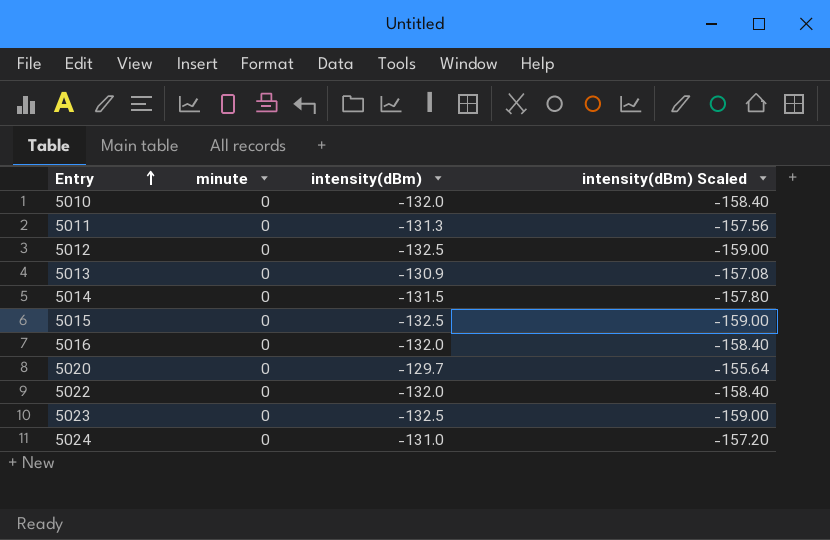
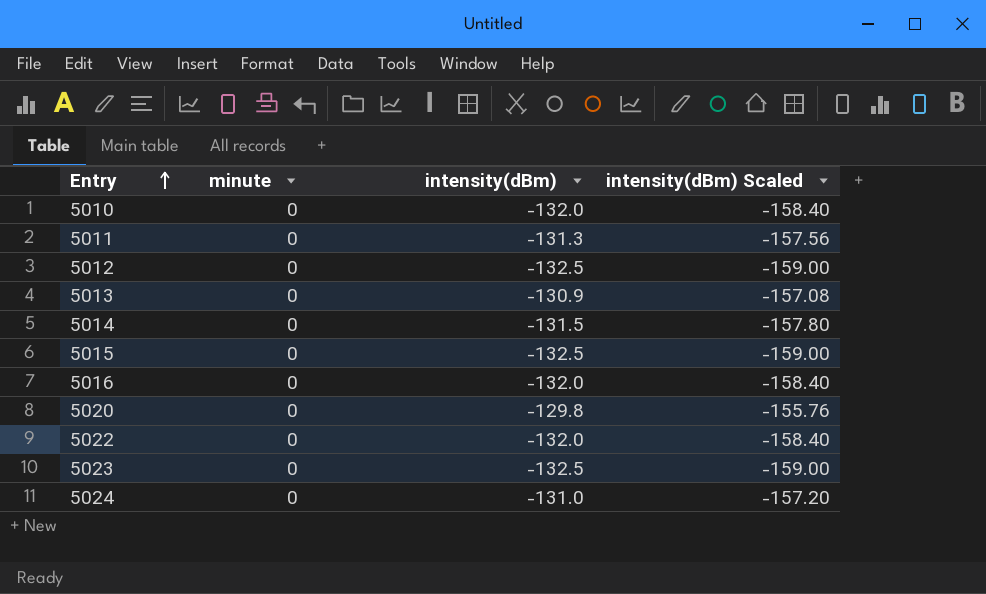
5020 | intensity(dBm): -129.7 -> -129.8
5020 | intensity(dBm) Scaled: -155.64 -> -155.76

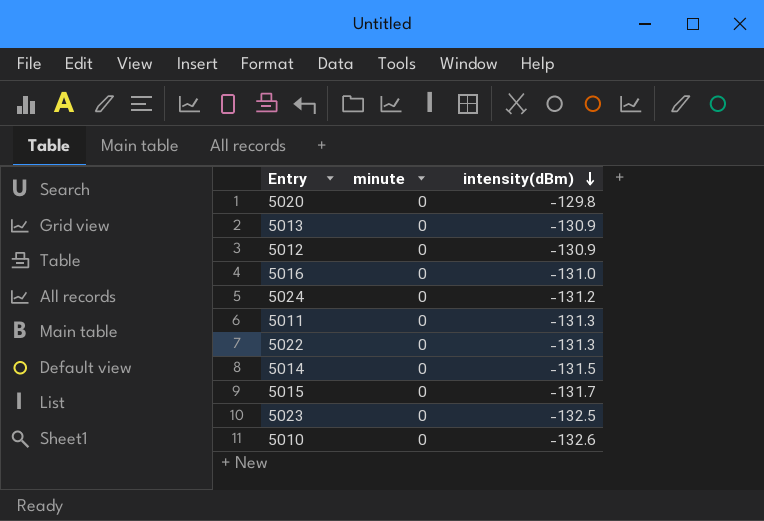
row order: Entry ascending -> intensity(dBm) descending
column intensity(dBm) Scaled | formula: [intensity(dBm)] * 1.2 -> none
5012 | intensity(dBm): -132.5 -> -130.9
5016 | intensity(dBm): -132.0 -> -131.0
5024 | intensity(dBm): -131.0 -> -131.2
5022 | intensity(dBm): -132.0 -> -131.3
5015 | intensity(dBm): -132.5 -> -131.7
5010 | intensity(dBm): -132.0 -> -132.6

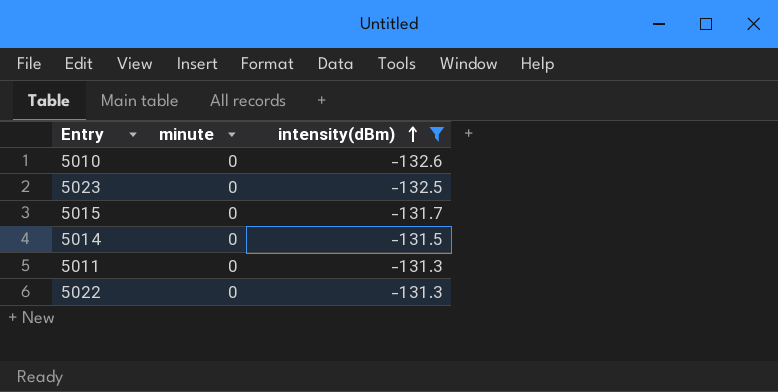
filter: none -> intensity(dBm) <= -131.3
row order: intensity(dBm) descending -> intensity(dBm) ascending

